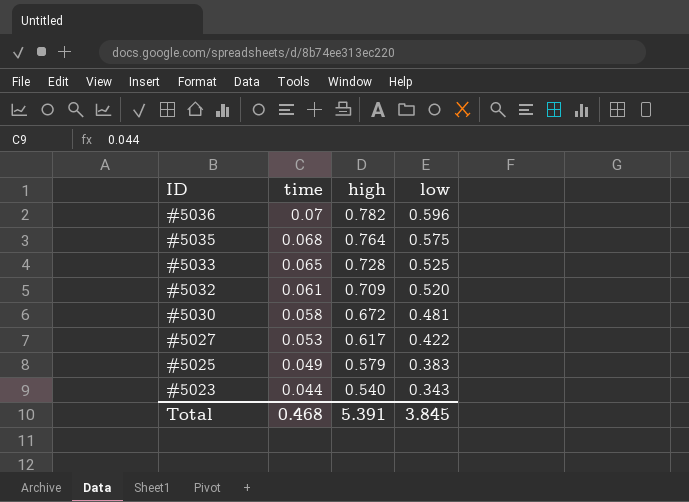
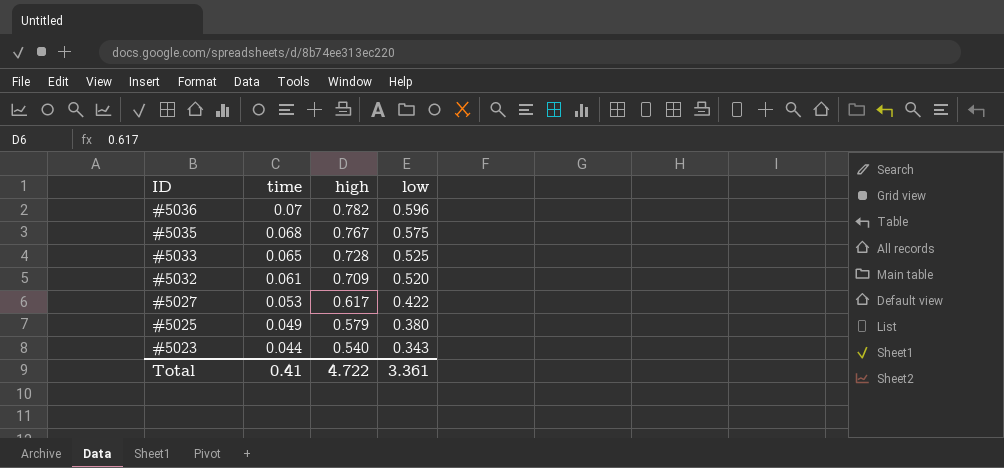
row #5030: 0.058 | 0.672 | 0.481 -> none
#5035 | high: 0.764 -> 0.767
#5025 | low: 0.383 -> 0.380
Total | time: 0.468 -> 0.41
Total | high: 5.391 -> 4.722
Total | low: 3.845 -> 3.361

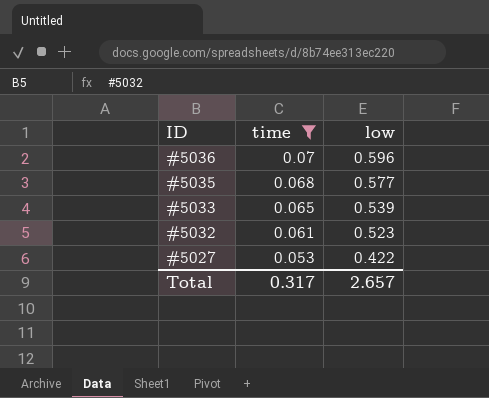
filter: none -> time >= 0.053
column high | position: 3 -> none
#5035 | low: 0.575 -> 0.577
#5033 | low: 0.525 -> 0.539
#5032 | low: 0.520 -> 0.523
Total | time: 0.41 -> 0.317
Total | low: 3.361 -> 2.657

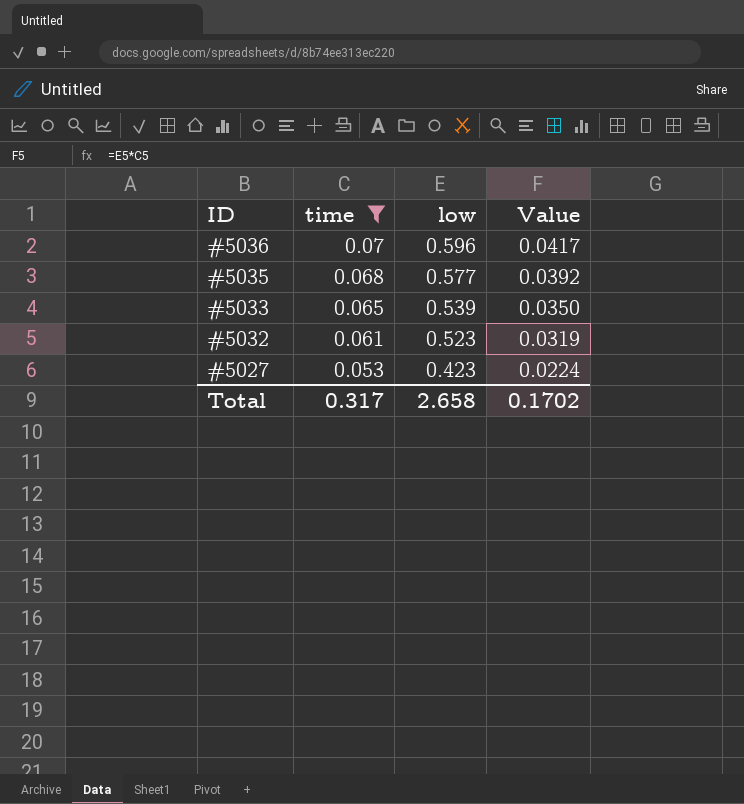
column Value | formula: none -> [time] * [low]
#5027 | low: 0.422 -> 0.423
Total | low: 2.657 -> 2.658

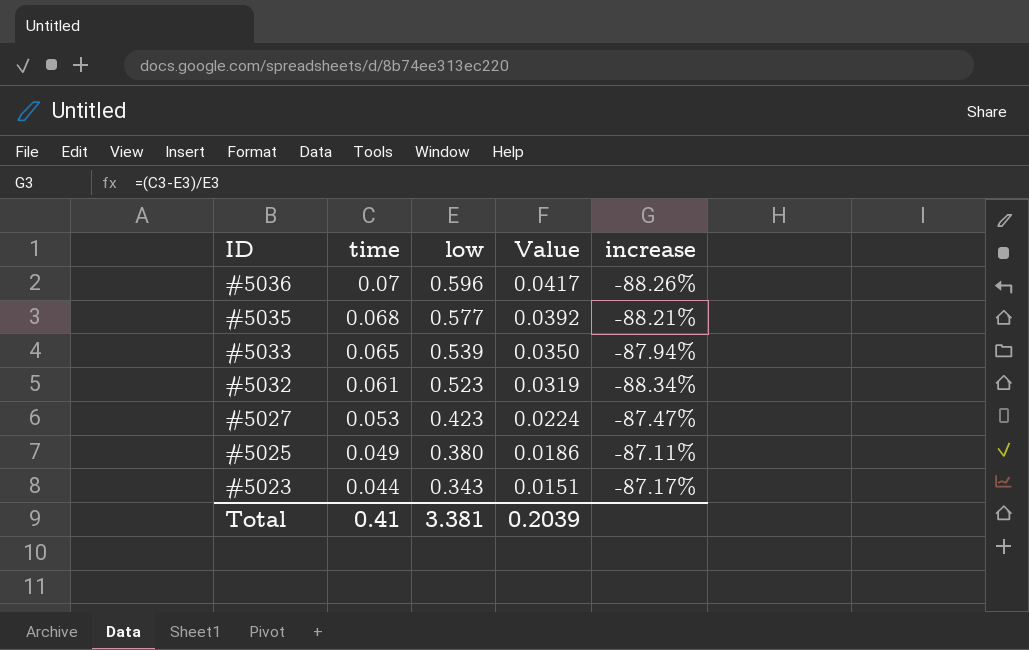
filter: time >= 0.053 -> none
column increase | formula: none -> ([time] - [low]) / [low]
Total | time: 0.317 -> 0.41
Total | low: 2.658 -> 3.381
Total | Value: 0.1702 -> 0.2039

